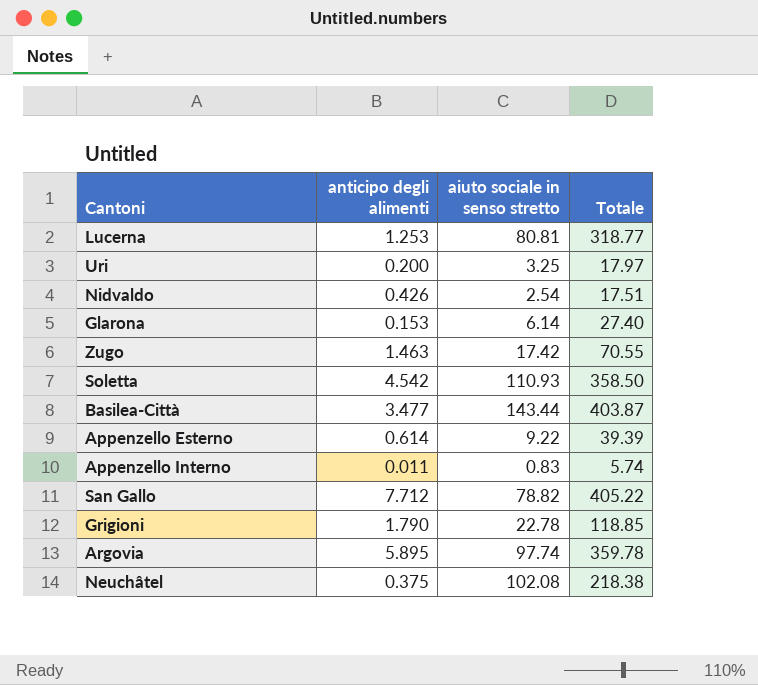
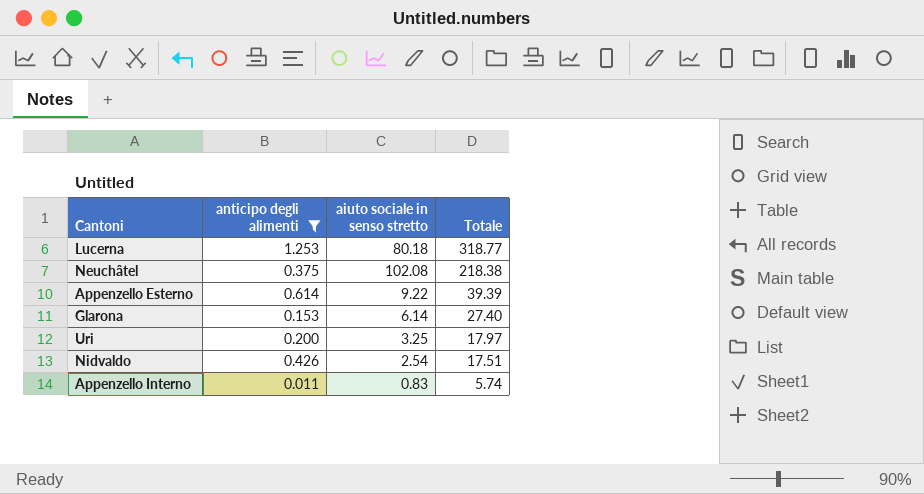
filter: none -> anticipo degli alimenti <= 1.253
row order: none -> Totale descending
Lucerna | aiuto sociale in senso stretto: 80.81 -> 80.18

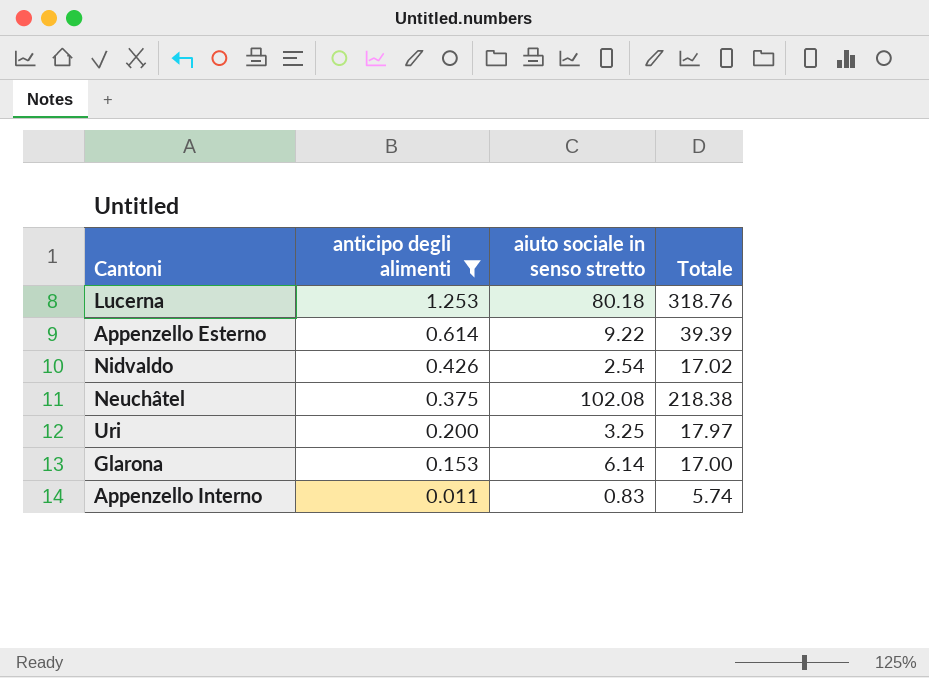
row order: Totale descending -> anticipo degli alimenti descending
Lucerna | Totale: 318.77 -> 318.76
Nidvaldo | Totale: 17.51 -> 17.02
Glarona | Totale: 27.40 -> 17.00

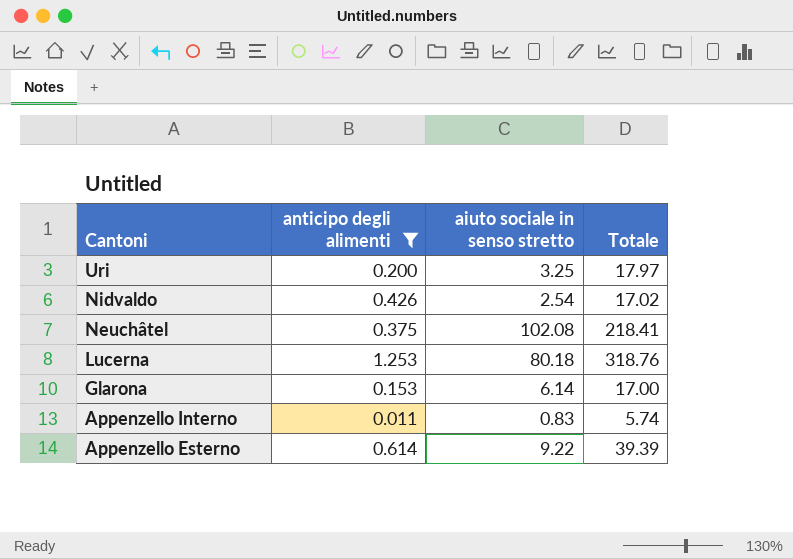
row order: anticipo degli alimenti descending -> Cantoni descending
Neuchâtel | Totale: 218.38 -> 218.41

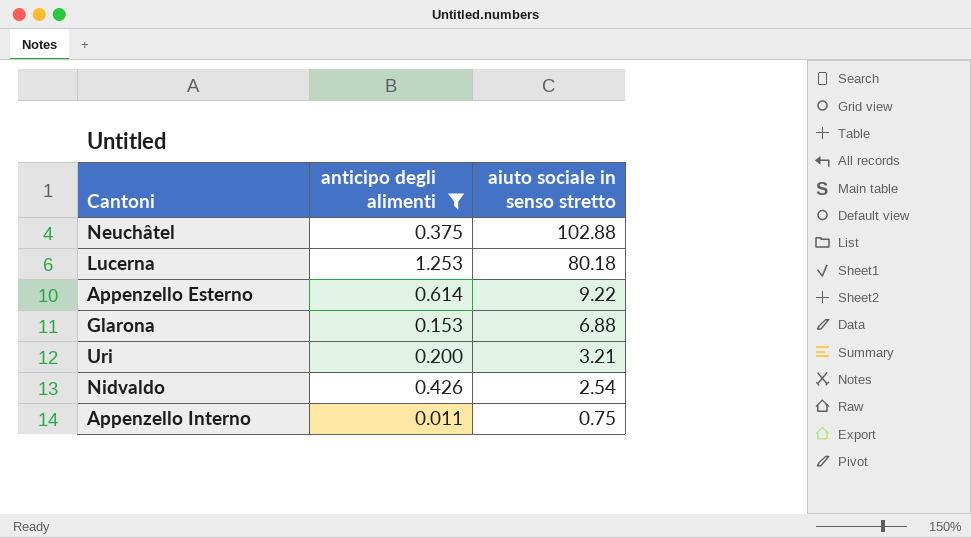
row order: Cantoni descending -> aiuto sociale in senso stretto descending
column Totale | position: 4 -> none
Neuchâtel | aiuto sociale in senso stretto: 102.08 -> 102.88
Glarona | aiuto sociale in senso stretto: 6.14 -> 6.88
Uri | aiuto sociale in senso stretto: 3.25 -> 3.21
Appenzello Interno | aiuto sociale in senso stretto: 0.83 -> 0.75

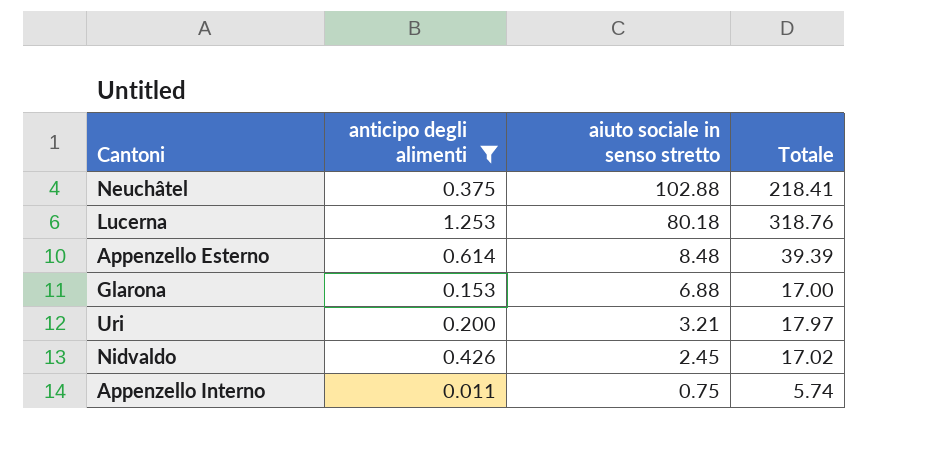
column Totale | position: none -> 4
Appenzello Esterno | aiuto sociale in senso stretto: 9.22 -> 8.48
Nidvaldo | aiuto sociale in senso stretto: 2.54 -> 2.45

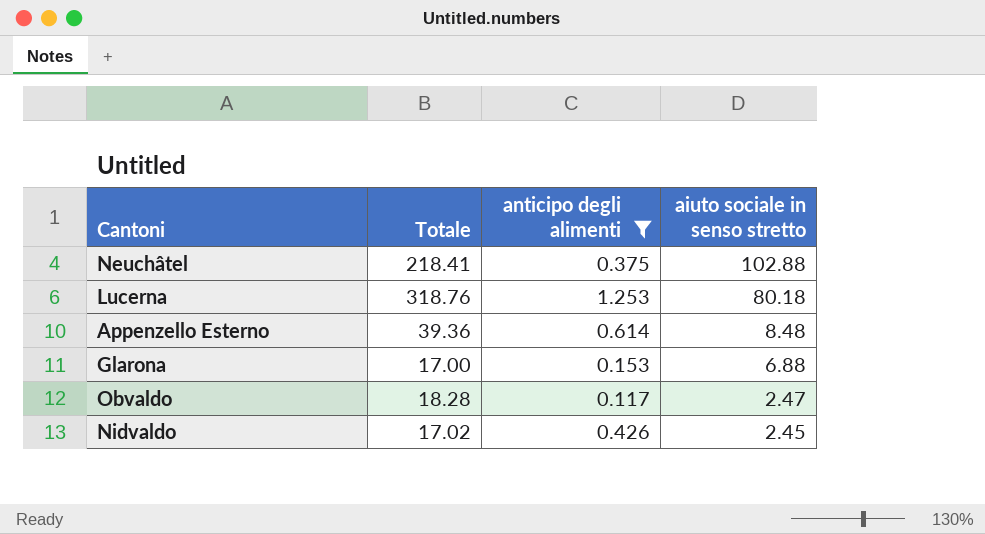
column Totale | position: 4 -> 2
row Uri: 0.200 | 3.21 | 17.97 -> none
row Appenzello Interno: 0.011 | 0.75 | 5.74 -> none
Appenzello Esterno | Totale: 39.39 -> 39.36
row Obvaldo: none -> 18.28 | 0.117 | 2.47

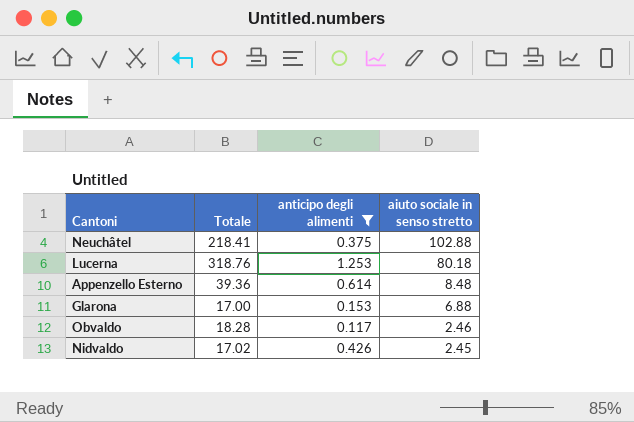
Obvaldo | aiuto sociale in senso stretto: 2.47 -> 2.46

